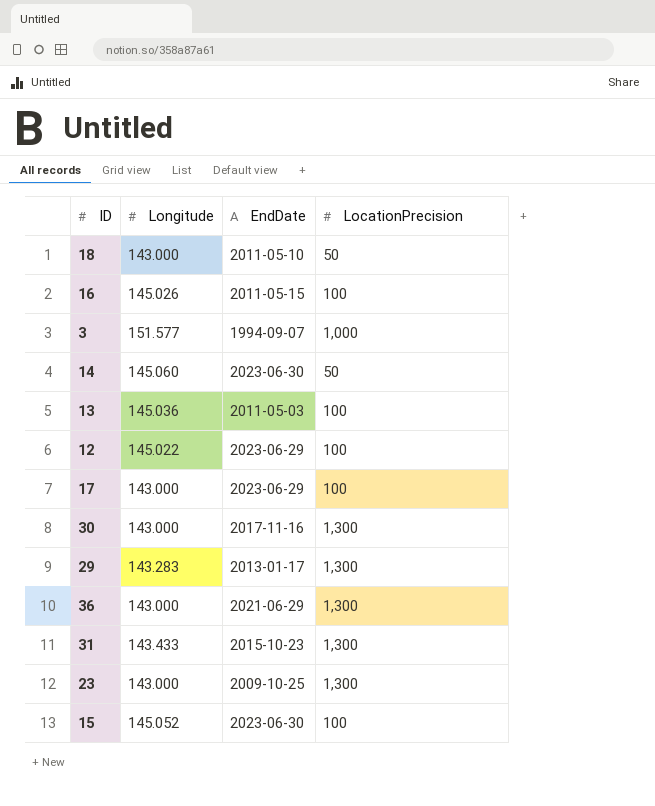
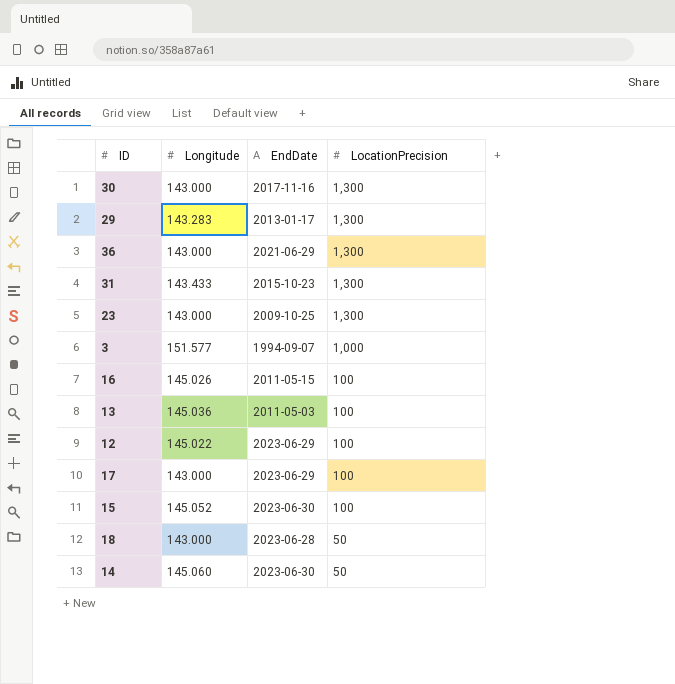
row order: none -> LocationPrecision descending
18 | EndDate: 2011-05-10 -> 2023-06-28

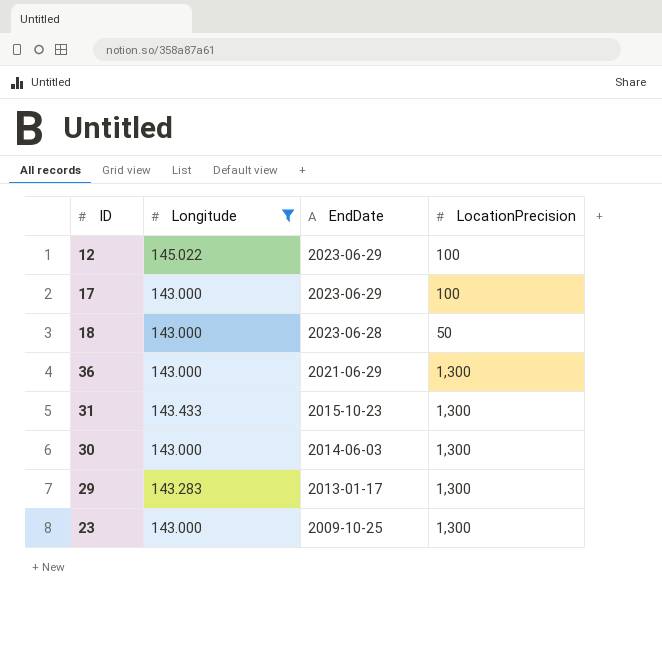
filter: none -> Longitude <= 145.022
row order: LocationPrecision descending -> EndDate descending
30 | EndDate: 2017-11-16 -> 2014-06-03

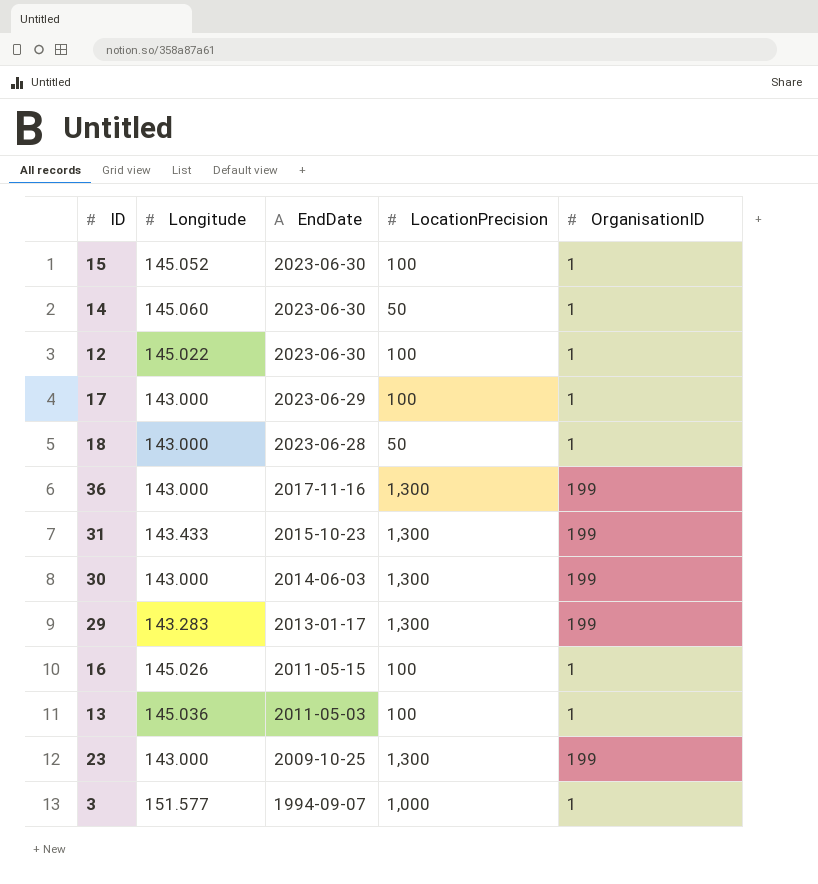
filter: Longitude <= 145.022 -> none
column OrganisationID | position: none -> 5
12 | EndDate: 2023-06-29 -> 2023-06-30
36 | EndDate: 2021-06-29 -> 2017-11-16

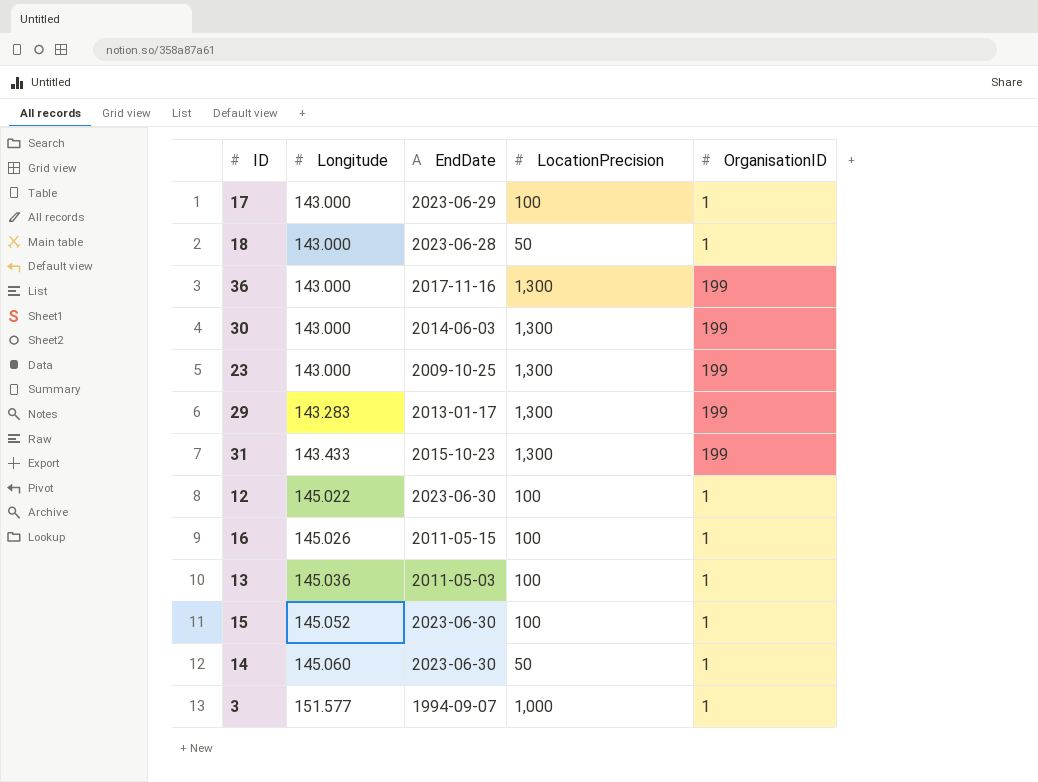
row order: EndDate descending -> Longitude ascending

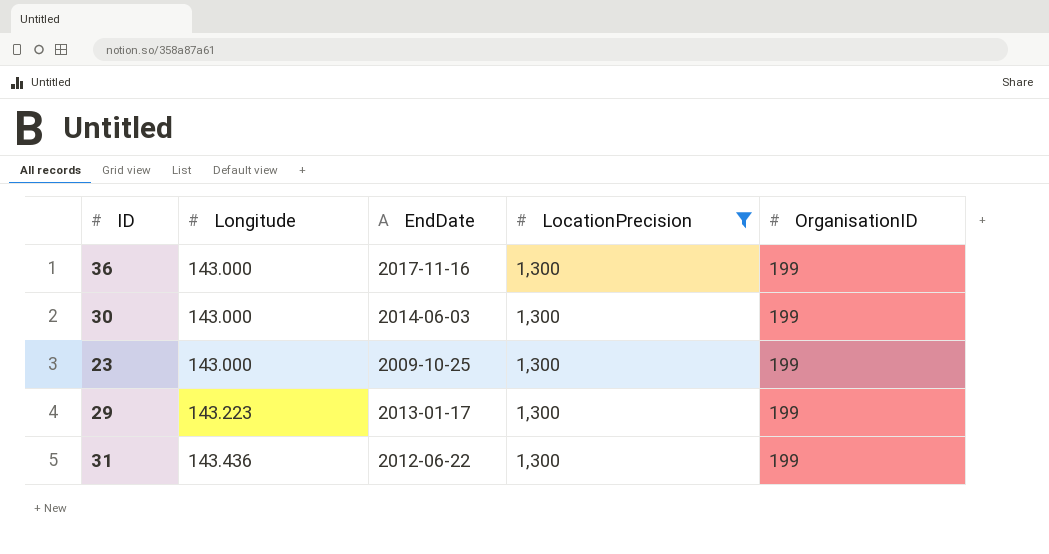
filter: none -> LocationPrecision = 1,300
29 | Longitude: 143.283 -> 143.223
31 | Longitude: 143.433 -> 143.436
31 | EndDate: 2015-10-23 -> 2012-06-22

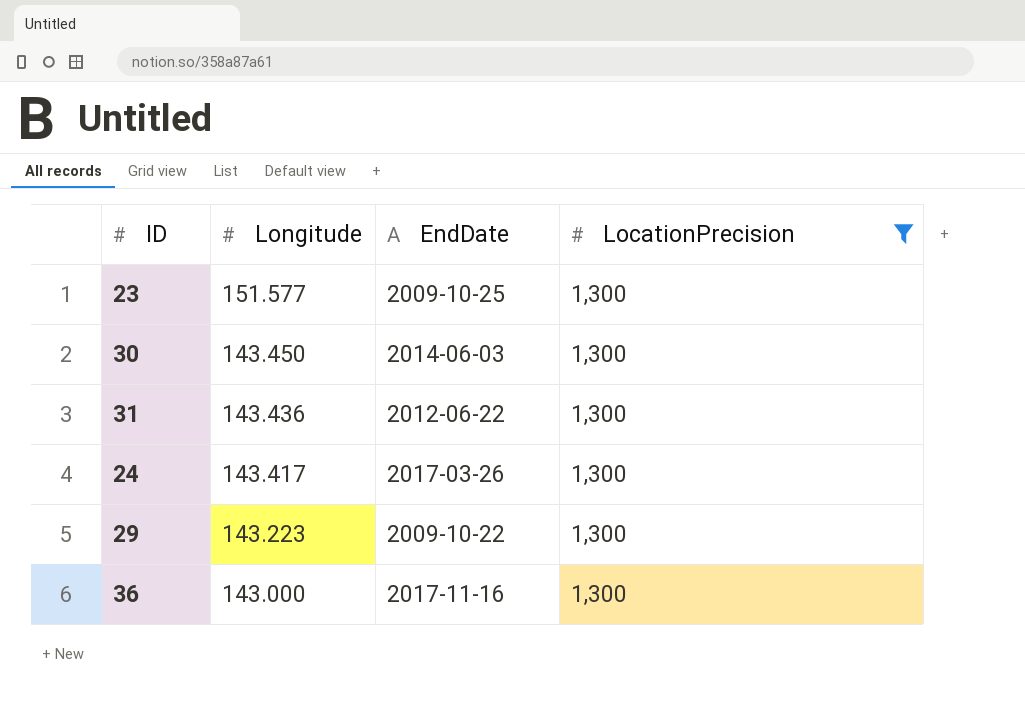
row order: Longitude ascending -> Longitude descending
column OrganisationID | position: 5 -> none
23 | Longitude: 143.000 -> 151.577
30 | Longitude: 143.000 -> 143.450
row 24: none -> 143.417 | 2017-03-26 | 1,300
29 | EndDate: 2013-01-17 -> 2009-10-22

